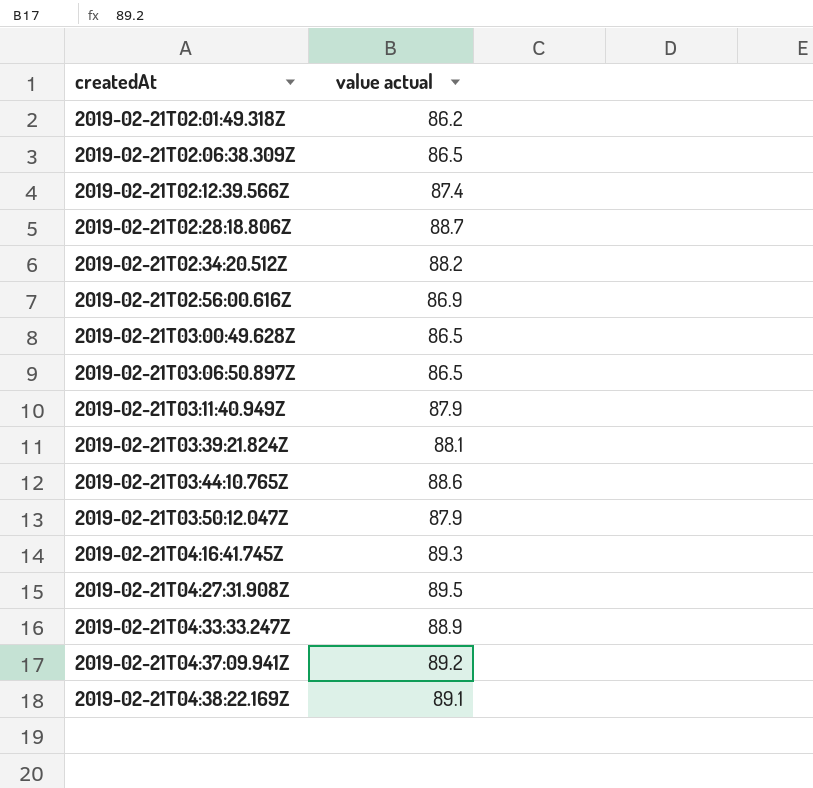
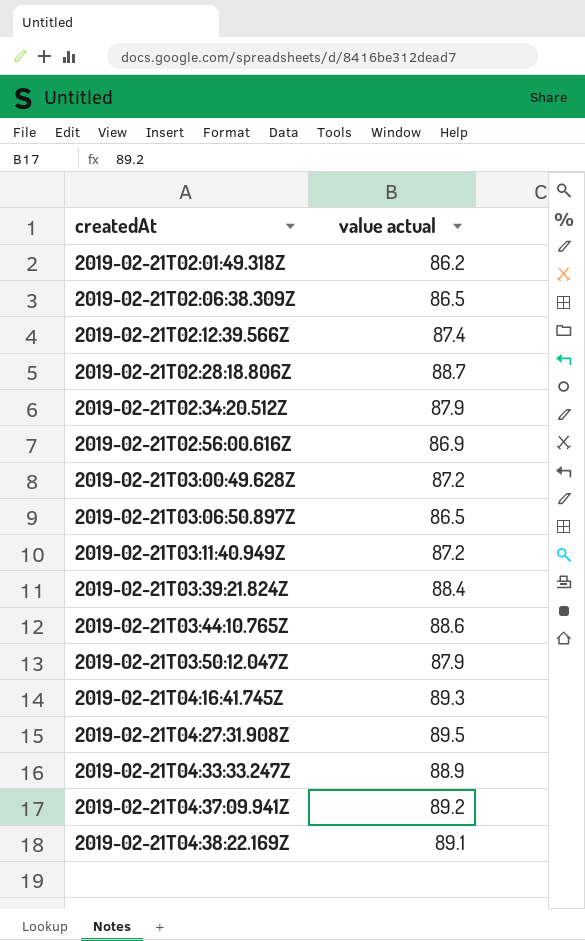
2019-02-21T02:34:20.512Z | value actual: 88.2 -> 87.9
2019-02-21T03:00:49.628Z | value actual: 86.5 -> 87.2
2019-02-21T03:11:40.949Z | value actual: 87.9 -> 87.2
2019-02-21T03:39:21.824Z | value actual: 88.1 -> 88.4

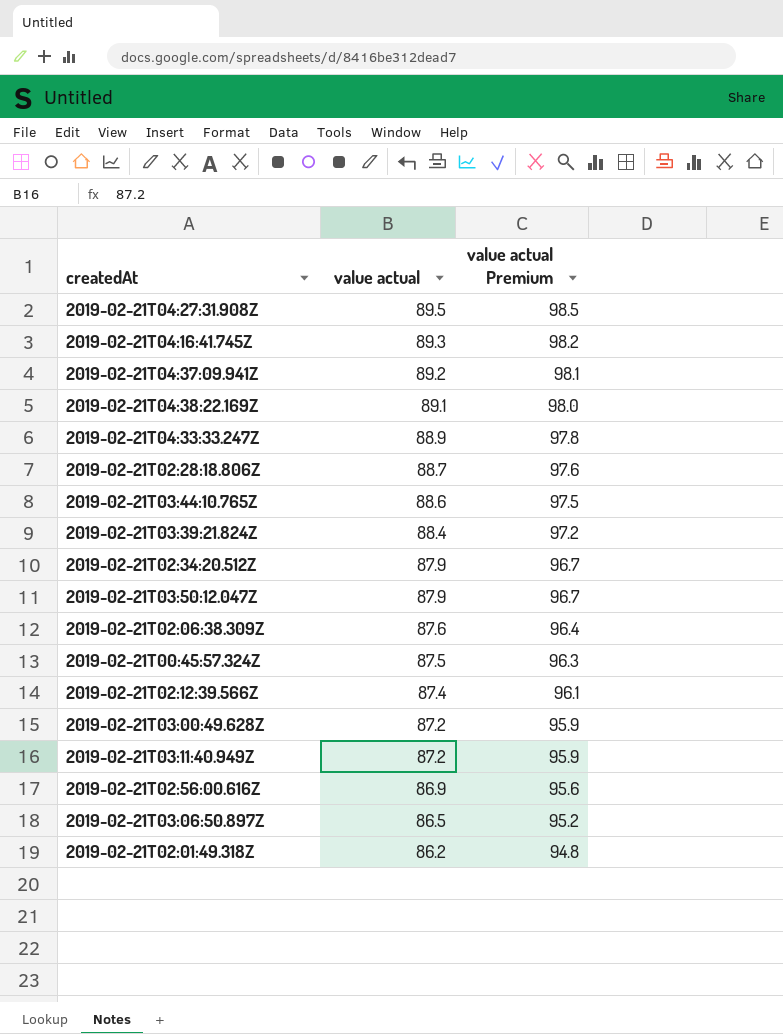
row order: createdAt ascending -> value actual descending
column value actual Premium | formula: none -> [value actual] * 1.1
2019-02-21T02:06:38.309Z | value actual: 86.5 -> 87.6
row 2019-02-21T00:45:57.324Z: none -> 87.5 | 96.3

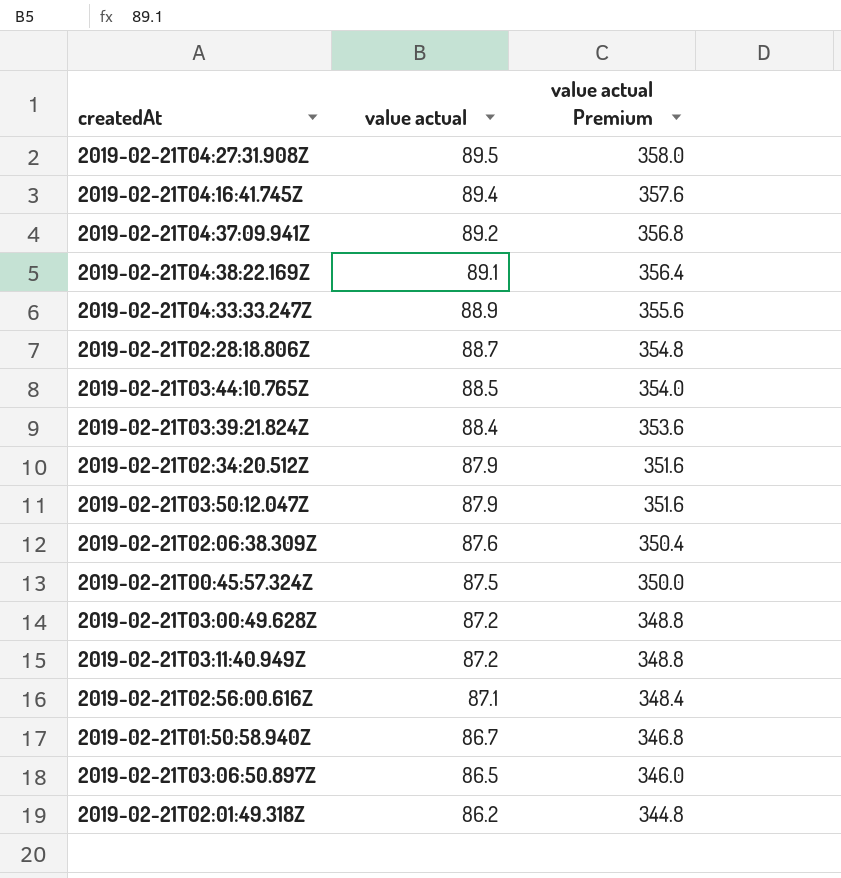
column value actual Premium | formula: [value actual] * 1.1 -> [value actual] * 4
row 2019-02-21T02:12:39.566Z: 87.4 | 96.1 -> none
2019-02-21T04:16:41.745Z | value actual: 89.3 -> 89.4
2019-02-21T03:44:10.765Z | value actual: 88.6 -> 88.5
2019-02-21T02:56:00.616Z | value actual: 86.9 -> 87.1
row 2019-02-21T01:50:58.940Z: none -> 86.7 | 346.8

